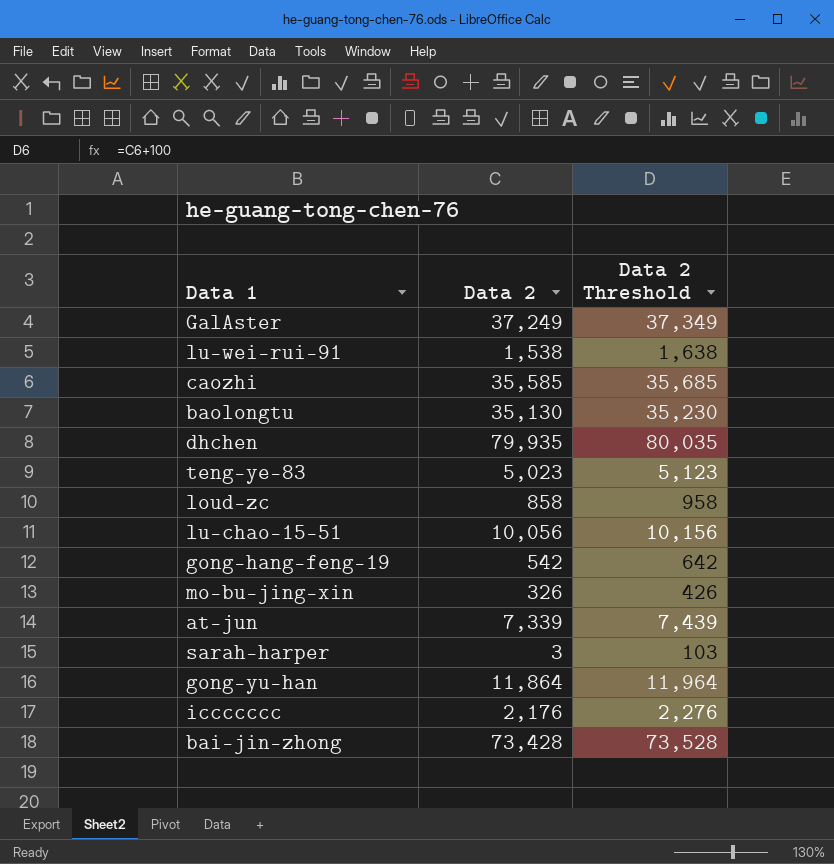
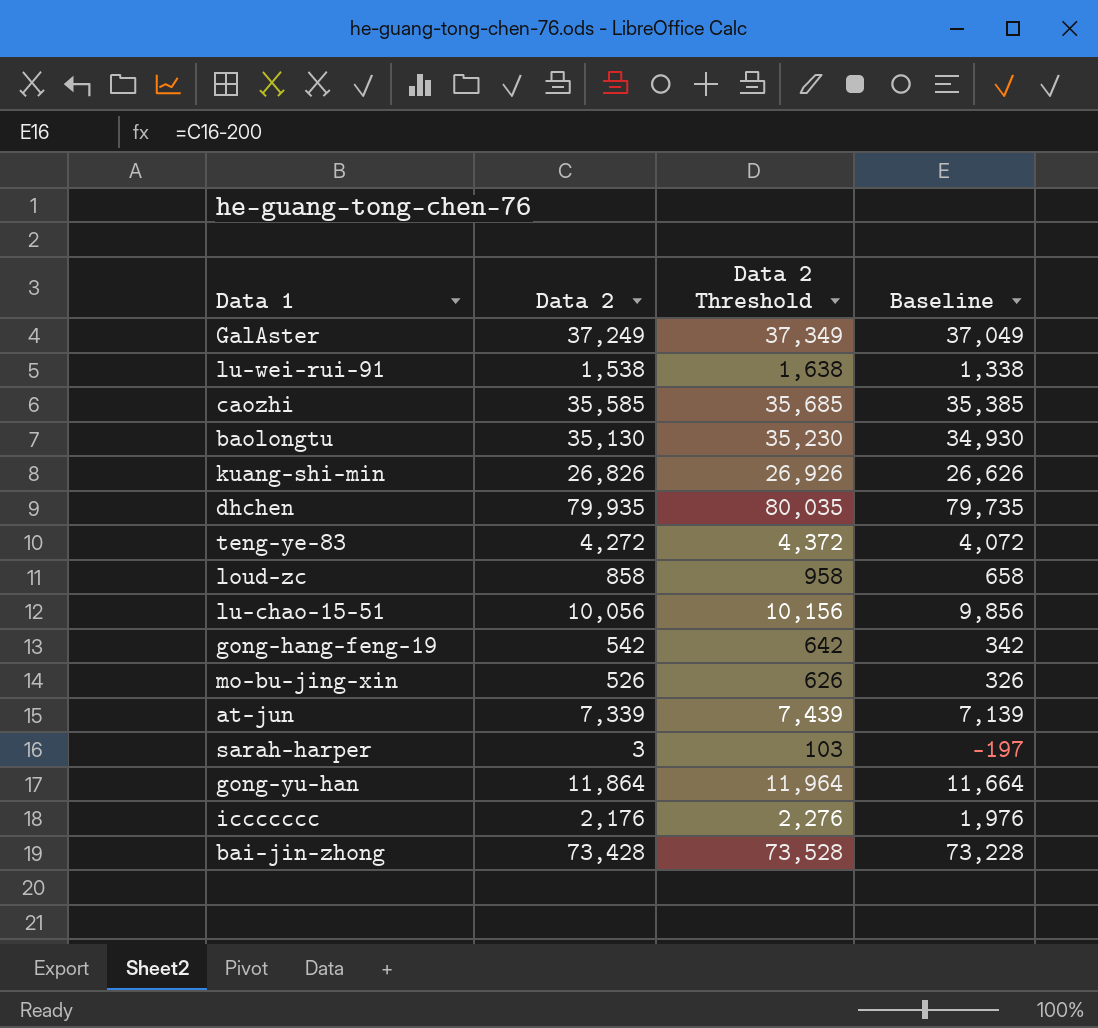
column Baseline | formula: none -> [Data 2] - 200
row kuang-shi-min: none -> 26,826 | 26,926 | 26,626
teng-ye-83 | Data 2: 5,023 -> 4,272
teng-ye-83 | Data 2 Threshold: 5,123 -> 4,372
mo-bu-jing-xin | Data 2: 326 -> 526
mo-bu-jing-xin | Data 2 Threshold: 426 -> 626

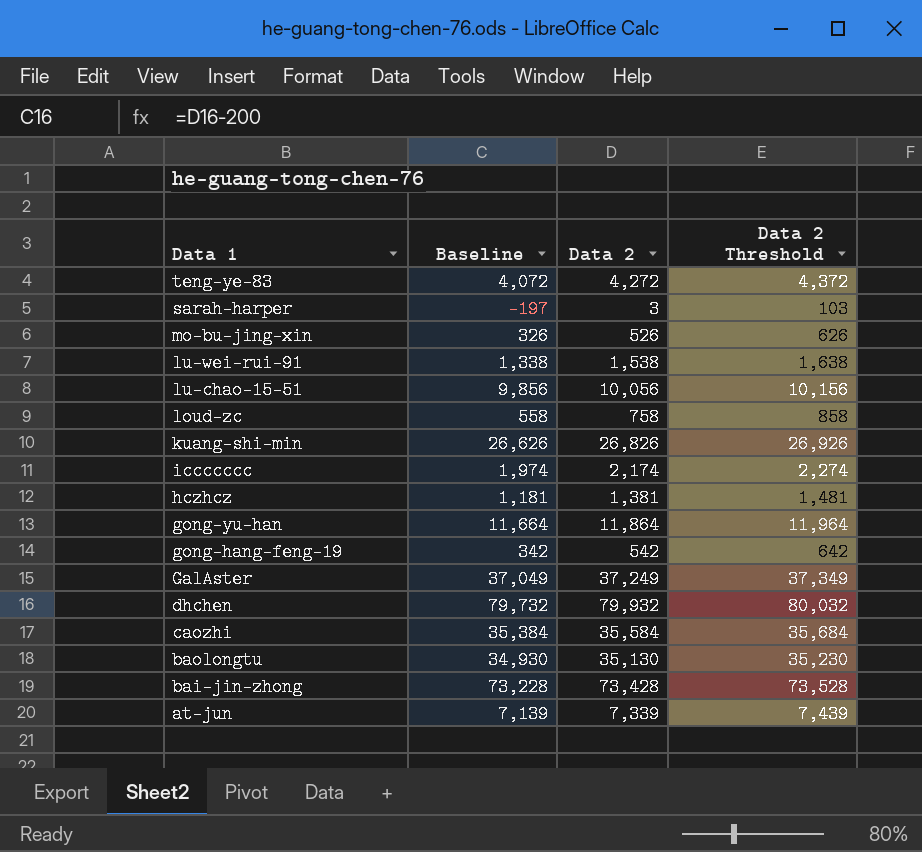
row order: none -> Data 1 descending
column Baseline | position: 4 -> 2
loud-zc | Baseline: 658 -> 558
loud-zc | Data 2: 858 -> 758
loud-zc | Data 2 Threshold: 958 -> 858
iccccccc | Baseline: 1,976 -> 1,974
iccccccc | Data 2: 2,176 -> 2,174
iccccccc | Data 2 Threshold: 2,276 -> 2,274
row hczhcz: none -> 1,181 | 1,381 | 1,481
dhchen | Baseline: 79,735 -> 79,732
dhchen | Data 2: 79,935 -> 79,932
dhchen | Data 2 Threshold: 80,035 -> 80,032
caozhi | Baseline: 35,385 -> 35,384
caozhi | Data 2: 35,585 -> 35,584
caozhi | Data 2 Threshold: 35,685 -> 35,684

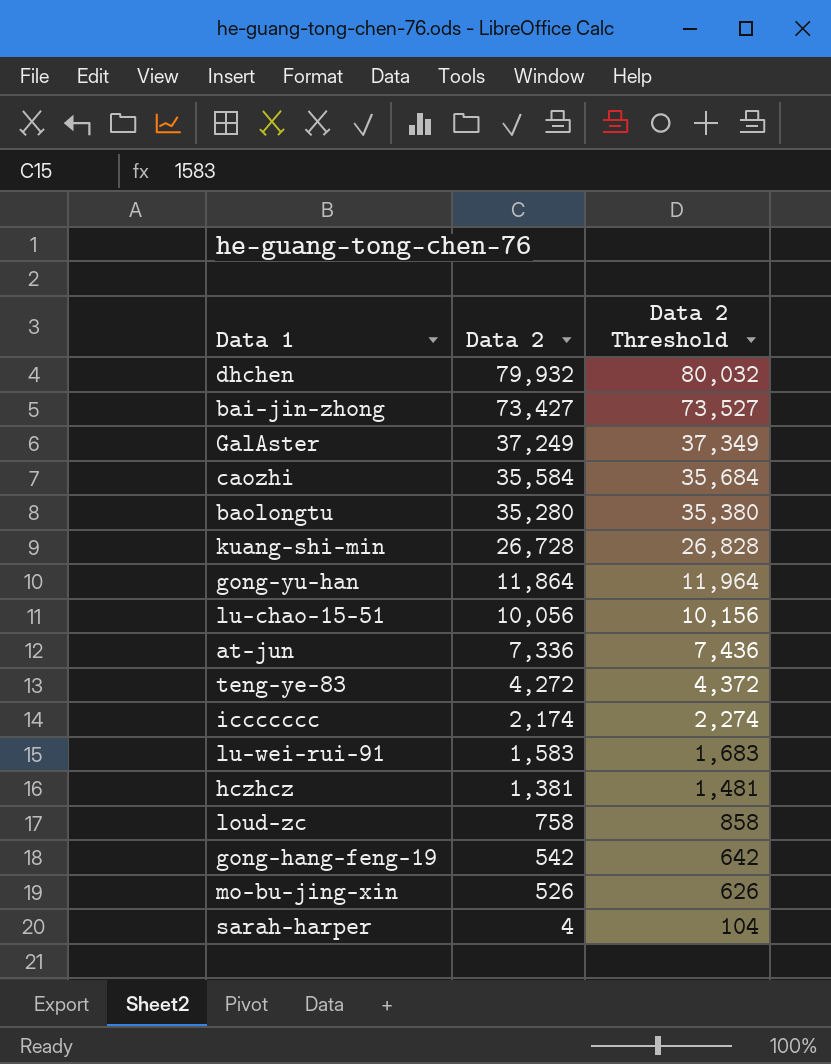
row order: Data 1 descending -> Data 2 descending
column Baseline | formula: [Data 2] - 200 -> none
bai-jin-zhong | Data 2: 73,428 -> 73,427
bai-jin-zhong | Data 2 Threshold: 73,528 -> 73,527
baolongtu | Data 2: 35,130 -> 35,280
baolongtu | Data 2 Threshold: 35,230 -> 35,380
kuang-shi-min | Data 2: 26,826 -> 26,728
kuang-shi-min | Data 2 Threshold: 26,926 -> 26,828
at-jun | Data 2: 7,339 -> 7,336
at-jun | Data 2 Threshold: 7,439 -> 7,436
lu-wei-rui-91 | Data 2: 1,538 -> 1,583
lu-wei-rui-91 | Data 2 Threshold: 1,638 -> 1,683
sarah-harper | Data 2: 3 -> 4
sarah-harper | Data 2 Threshold: 103 -> 104

